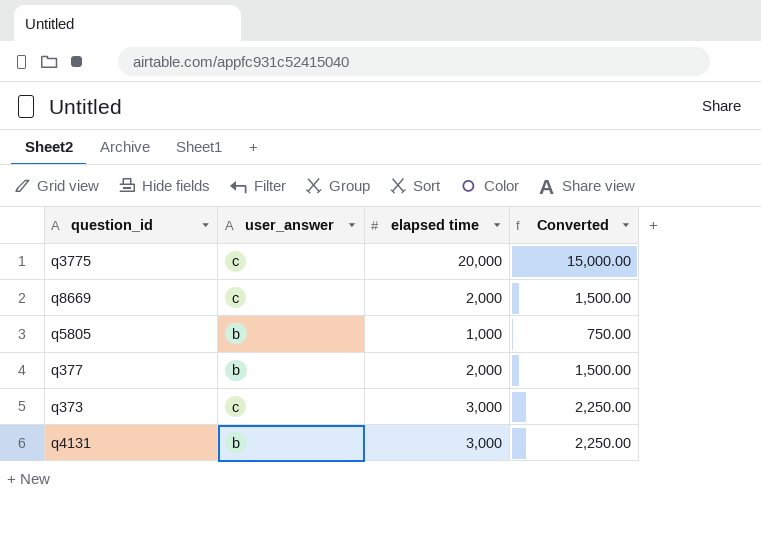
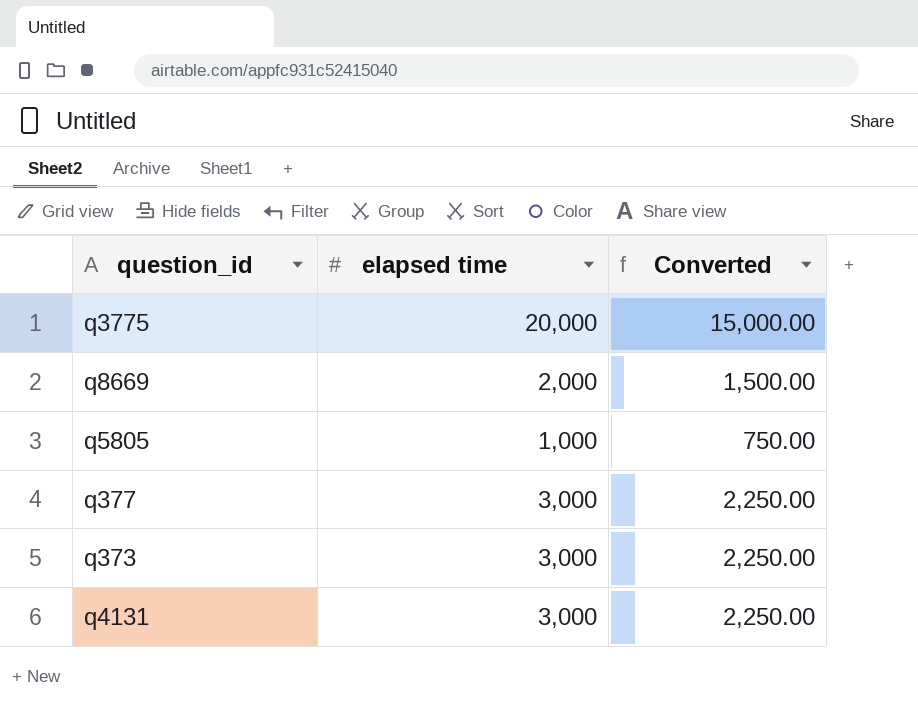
column user_answer | position: 2 -> none
q377 | elapsed time: 2,000 -> 3,000
q377 | Converted: 1,500.00 -> 2,250.00

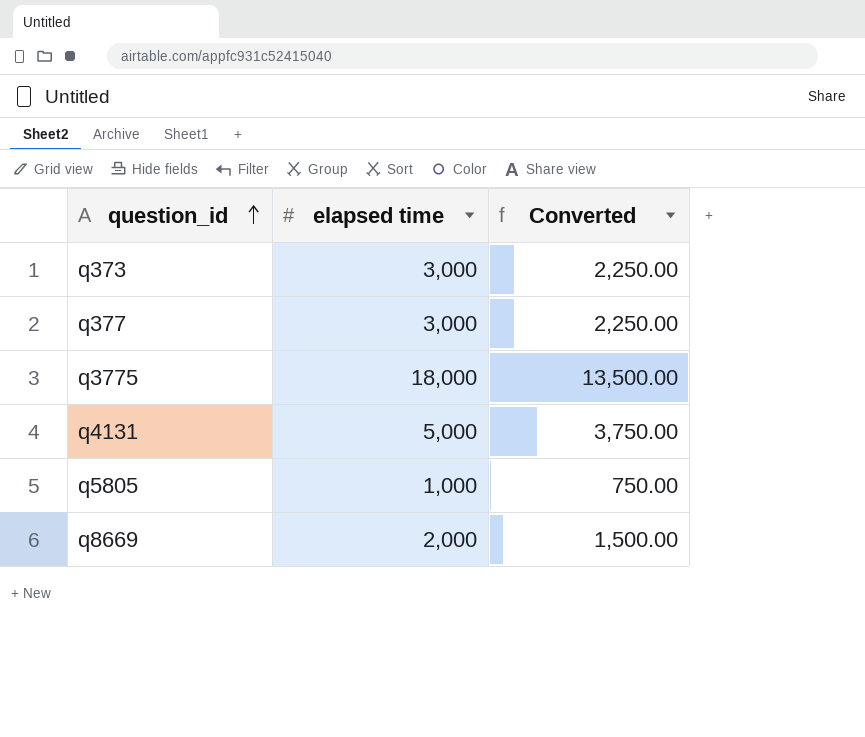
row order: none -> question_id ascending
q3775 | elapsed time: 20,000 -> 18,000
q3775 | Converted: 15,000.00 -> 13,500.00
q4131 | elapsed time: 3,000 -> 5,000
q4131 | Converted: 2,250.00 -> 3,750.00

